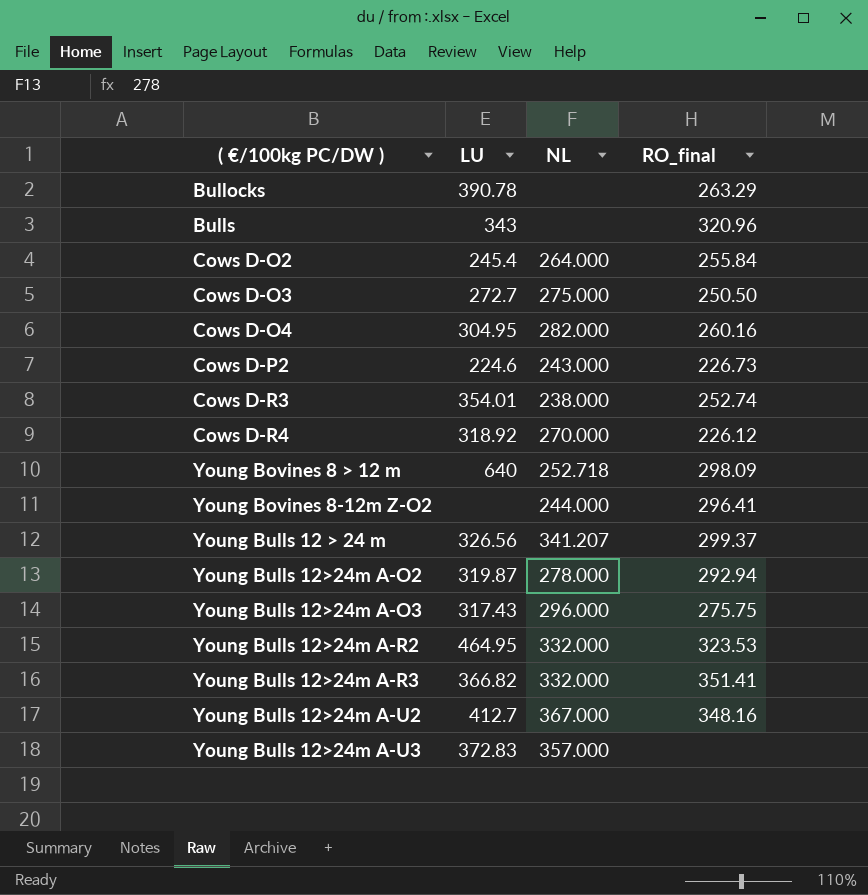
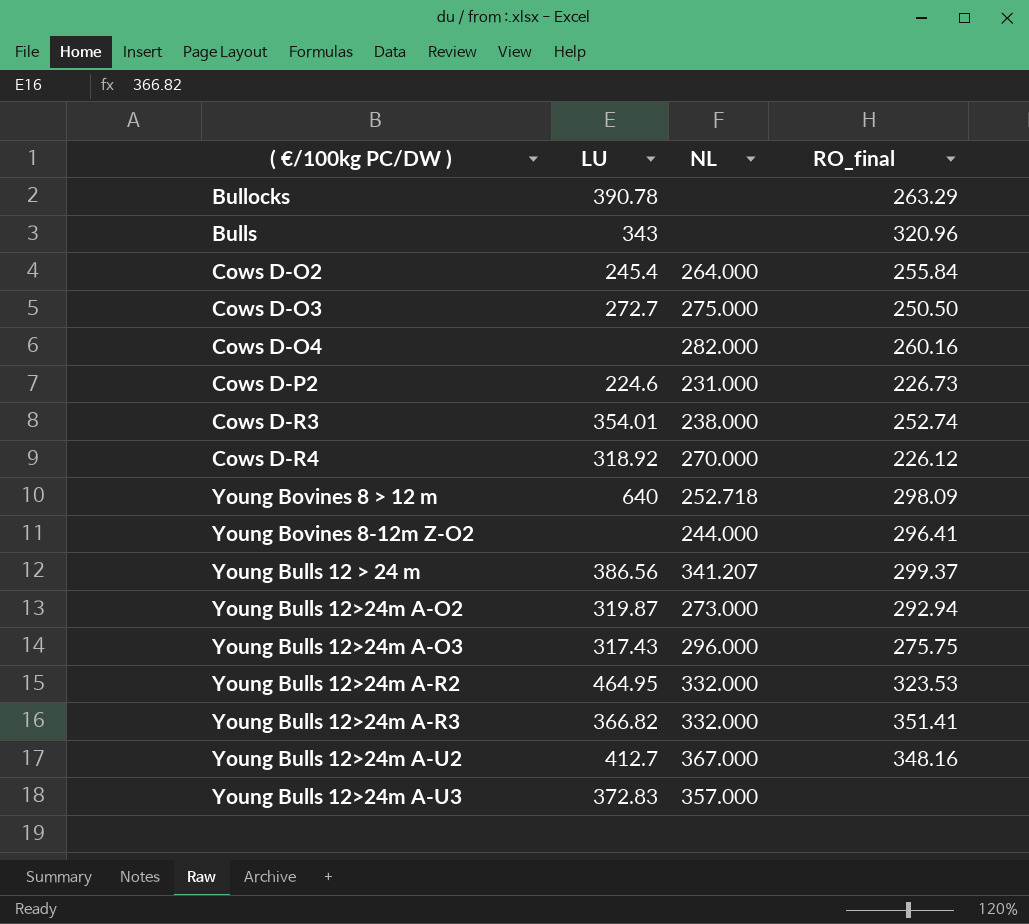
Cows D-O4 | LU: 304.95 -> none
Cows D-P2 | NL: 243.000 -> 231.000
Young Bulls 12 > 24 m | LU: 326.56 -> 386.56
Young Bulls 12>24m A-O2 | NL: 278.000 -> 273.000

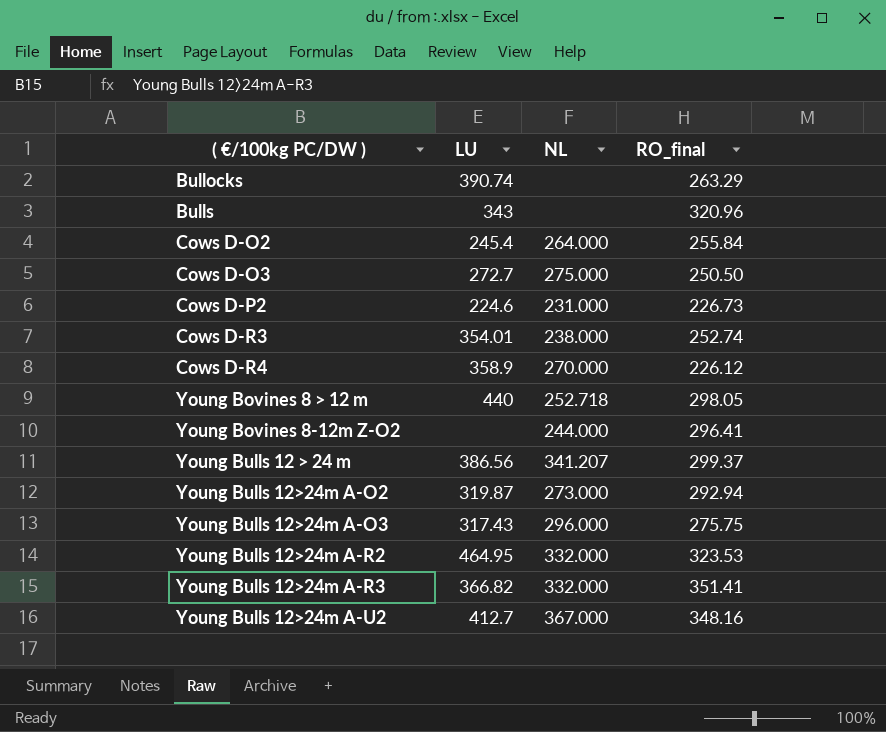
row Cows D-O4: none | 282.000 | 260.16 -> none
row Young Bulls 12>24m A-U3: 372.83 | 357.000 | none -> none
Bullocks | LU: 390.78 -> 390.74
Cows D-R4 | LU: 318.92 -> 358.9
Young Bovines 8 > 12 m | LU: 640 -> 440
Young Bovines 8 > 12 m | RO_final: 298.09 -> 298.05

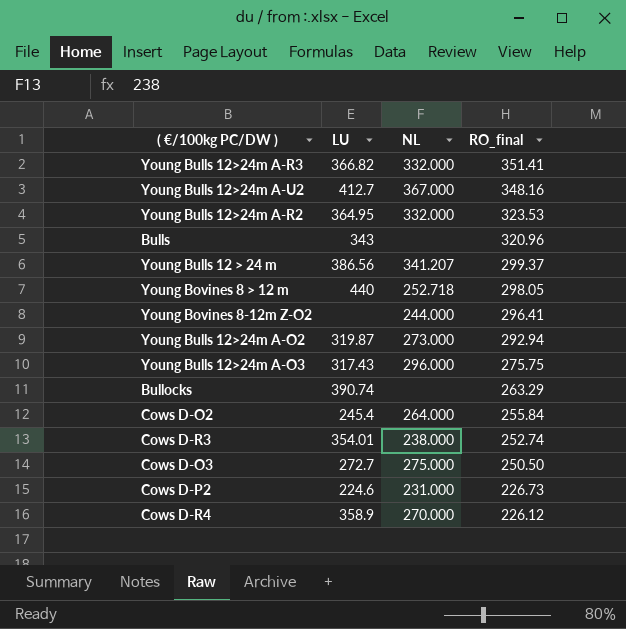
row order: ( €/100kg PC/DW ) ascending -> RO_final descending
Young Bulls 12>24m A-R2 | LU: 464.95 -> 364.95

